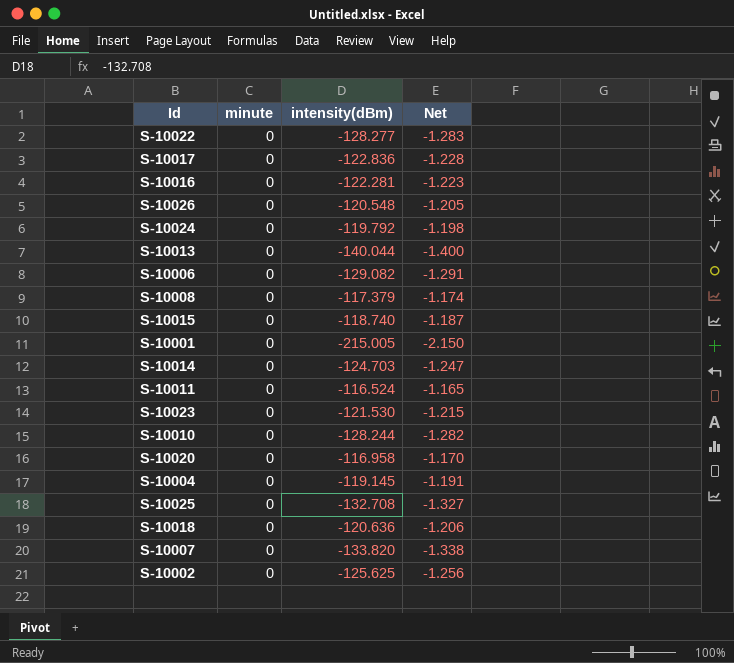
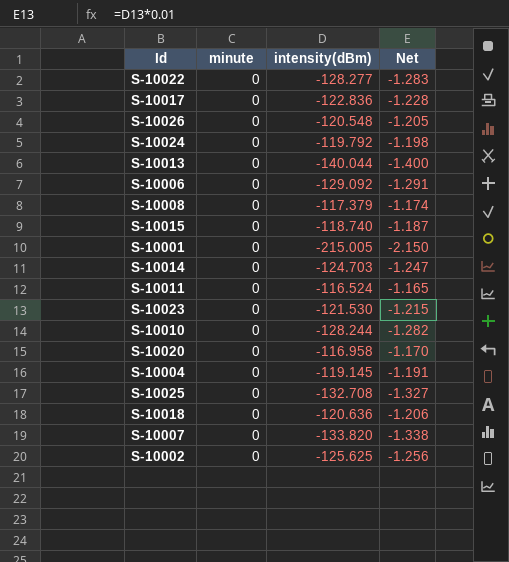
row S-10016: 0 | -122.281 | -1.223 -> none
S-10006 | intensity(dBm): -129.082 -> -129.092

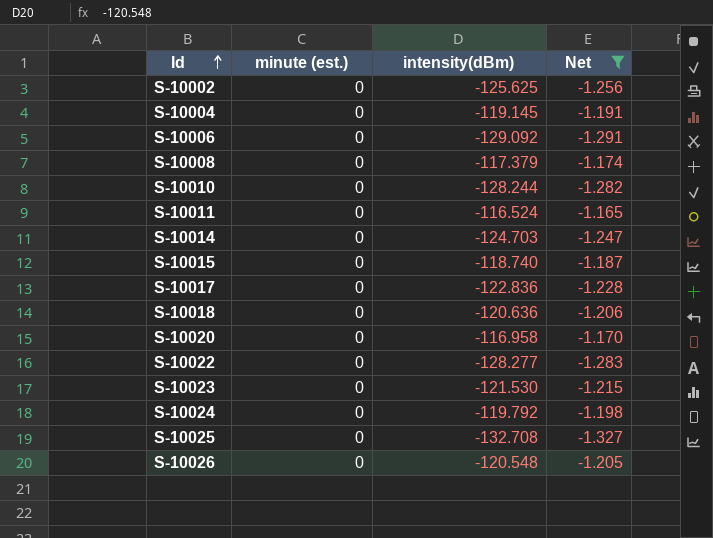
filter: none -> Net >= -1.327
row order: none -> Id ascending
column name: minute -> minute (est.)

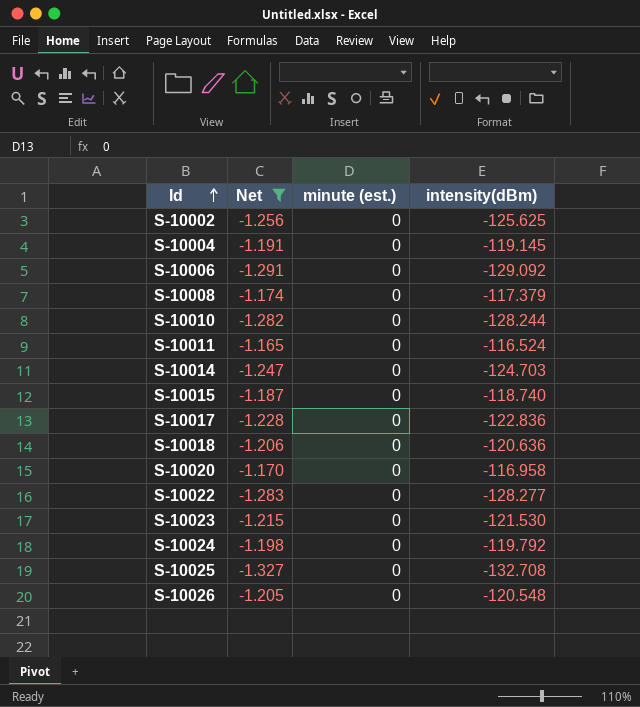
column Net | position: 4 -> 2

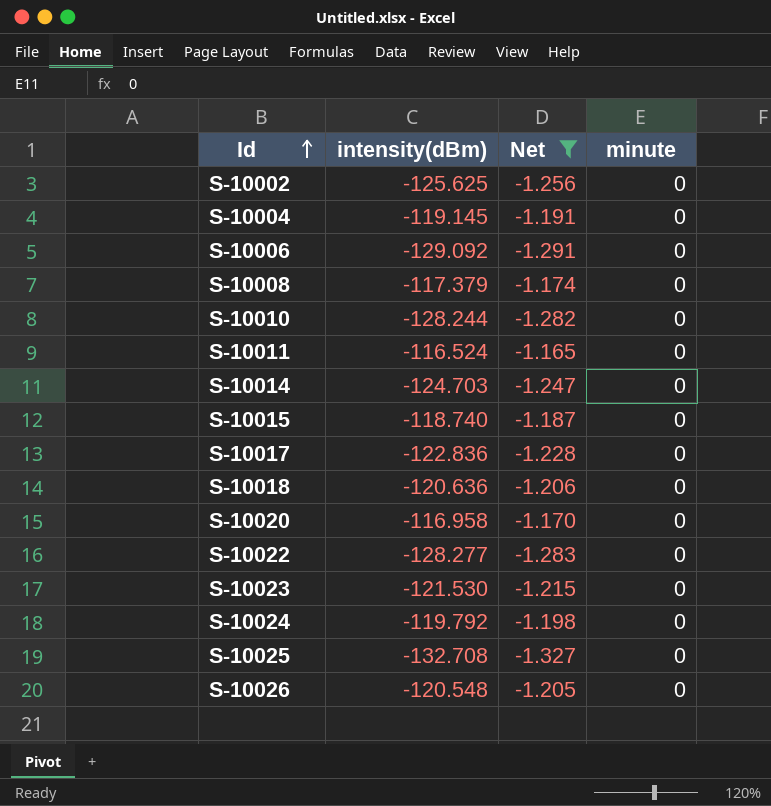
column intensity(dBm) | position: 4 -> 2
column name: minute (est.) -> minute

